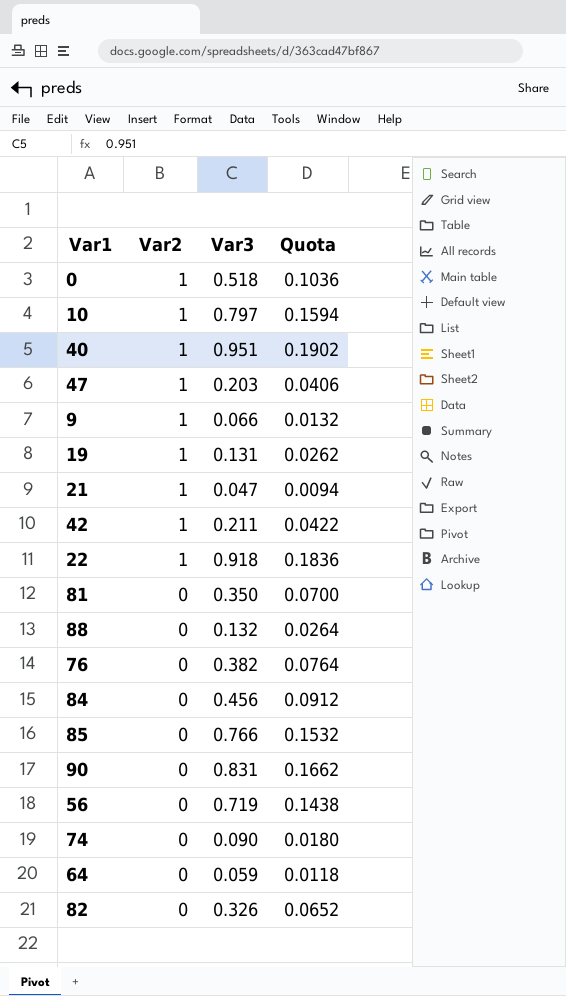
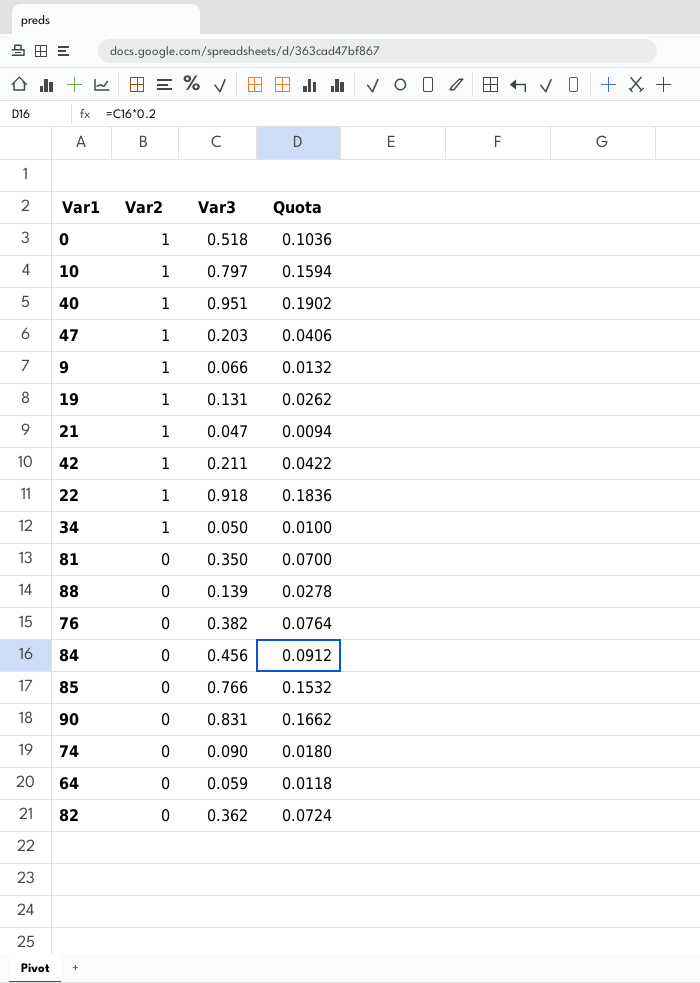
row 56: 0 | 0.719 | 0.1438 -> none
row 34: none -> 1 | 0.050 | 0.0100
88 | Var3: 0.132 -> 0.139
88 | Quota: 0.0264 -> 0.0278
82 | Var3: 0.326 -> 0.362
82 | Quota: 0.0652 -> 0.0724

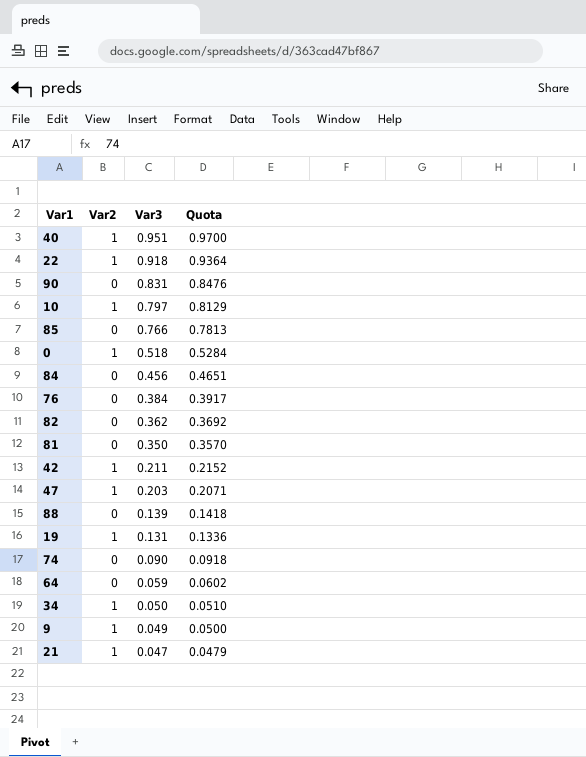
row order: Var2 descending -> Var3 descending
column Quota | formula: [Var3] * 0.2 -> [Var3] * 1.02
76 | Var3: 0.382 -> 0.384
9 | Var3: 0.066 -> 0.049

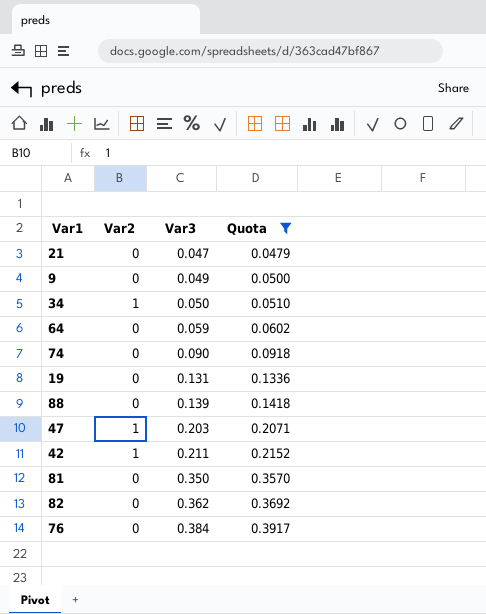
filter: none -> Quota <= 0.3917
row order: Var3 descending -> Var3 ascending
21 | Var2: 1 -> 0
9 | Var2: 1 -> 0
19 | Var2: 1 -> 0

